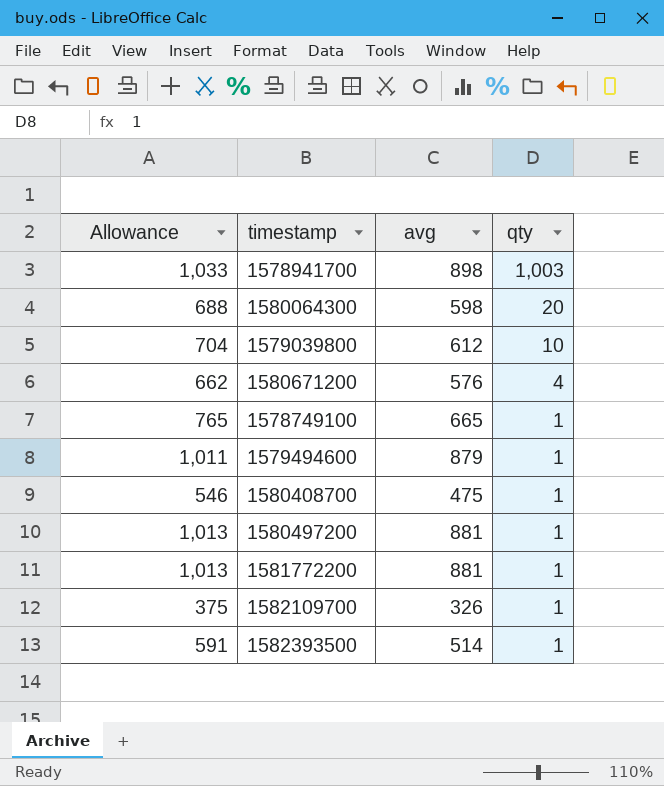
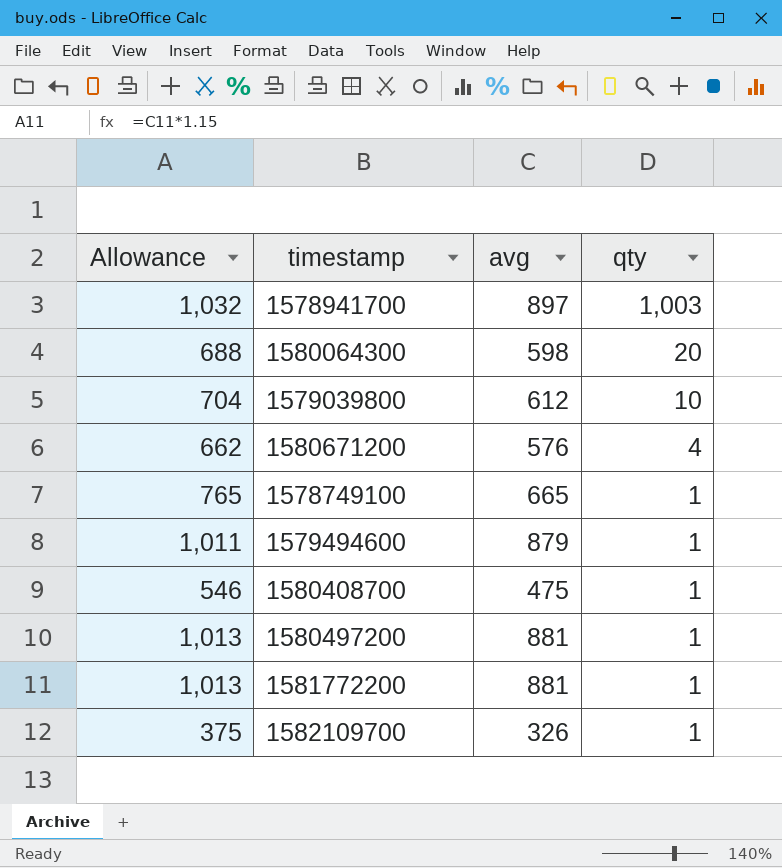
row 1582393500: 591 | 514 | 1 -> none
1578941700 | Allowance: 1,033 -> 1,032
1578941700 | avg: 898 -> 897

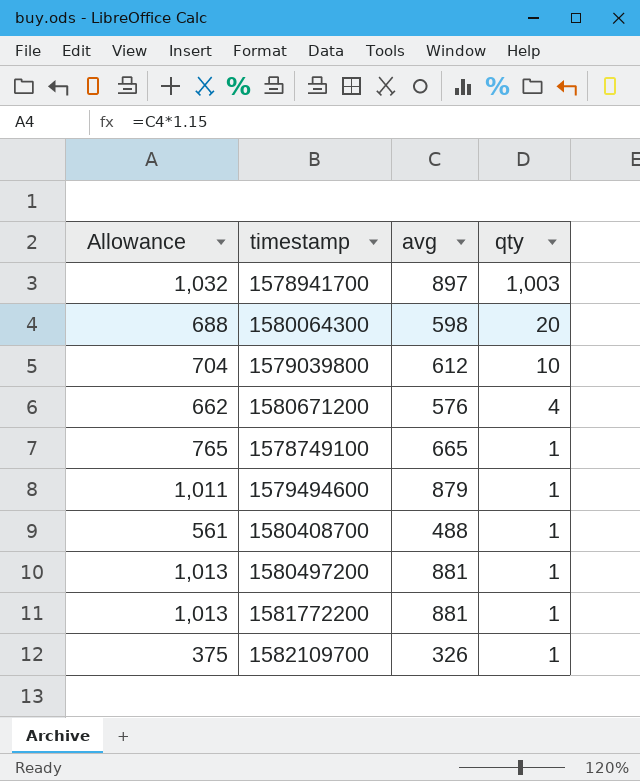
1580408700 | Allowance: 546 -> 561
1580408700 | avg: 475 -> 488

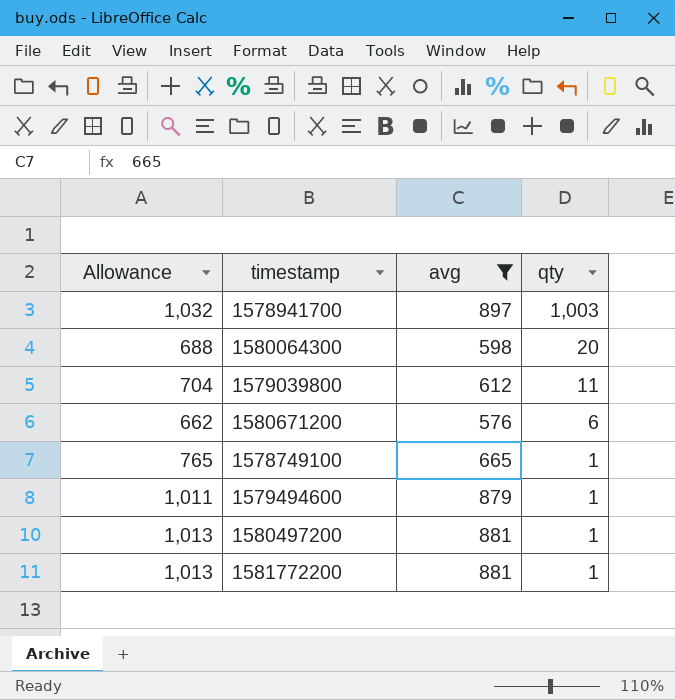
filter: none -> avg >= 576
1579039800 | qty: 10 -> 11
1580671200 | qty: 4 -> 6

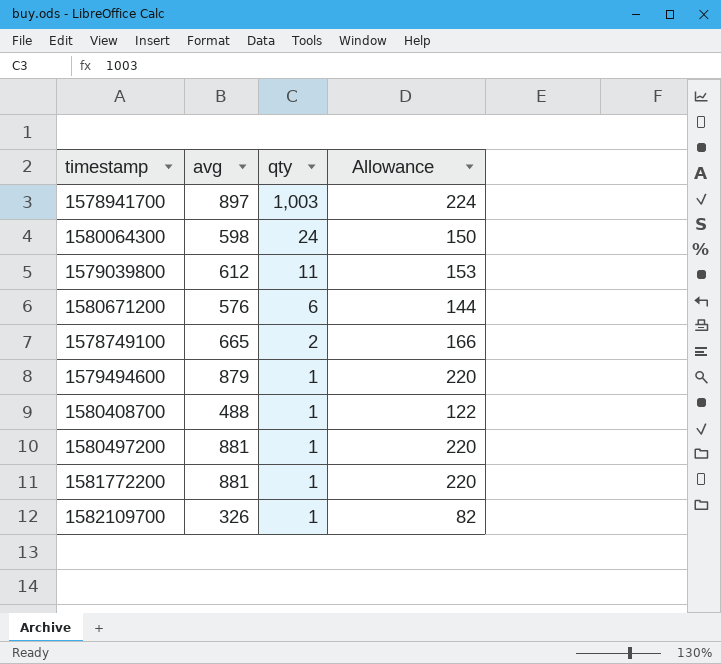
filter: avg >= 576 -> none
column Allowance | formula: [avg] * 1.15 -> [avg] * 0.25
column Allowance | position: 1 -> 4
1580064300 | qty: 20 -> 24
1578749100 | qty: 1 -> 2

